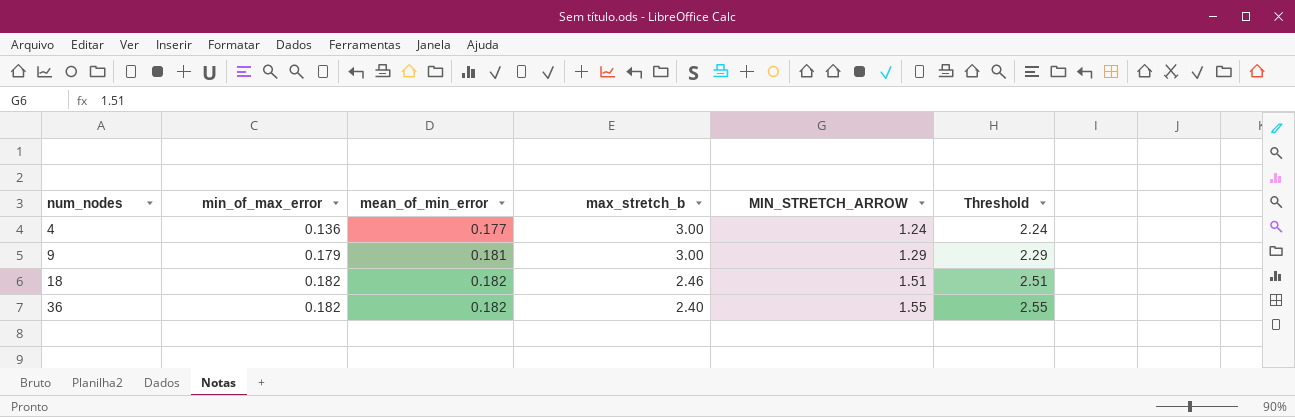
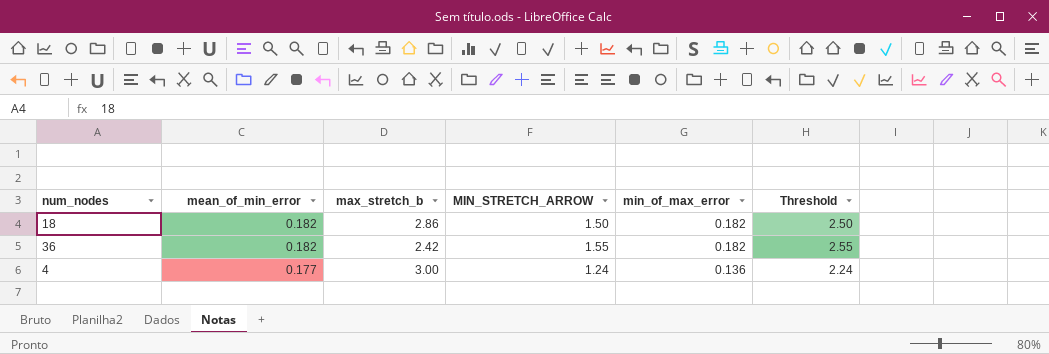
row order: num_nodes ascending -> mean_of_min_error descending
column min_of_max_error | position: 2 -> 5
row 9: 0.179 | 0.181 | 3.00 | 1.29 | 2.29 -> none
18 | max_stretch_b: 2.46 -> 2.86
18 | MIN_STRETCH_ARROW: 1.51 -> 1.50
18 | Threshold: 2.51 -> 2.50
36 | max_stretch_b: 2.40 -> 2.42

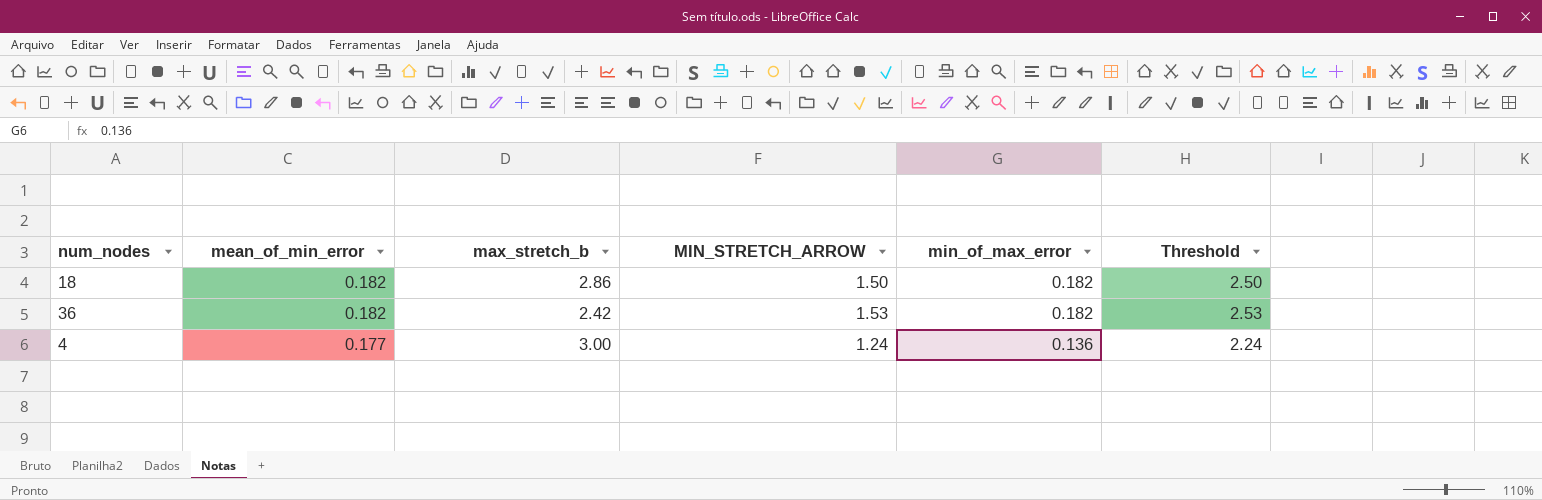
36 | MIN_STRETCH_ARROW: 1.55 -> 1.53
36 | Threshold: 2.55 -> 2.53

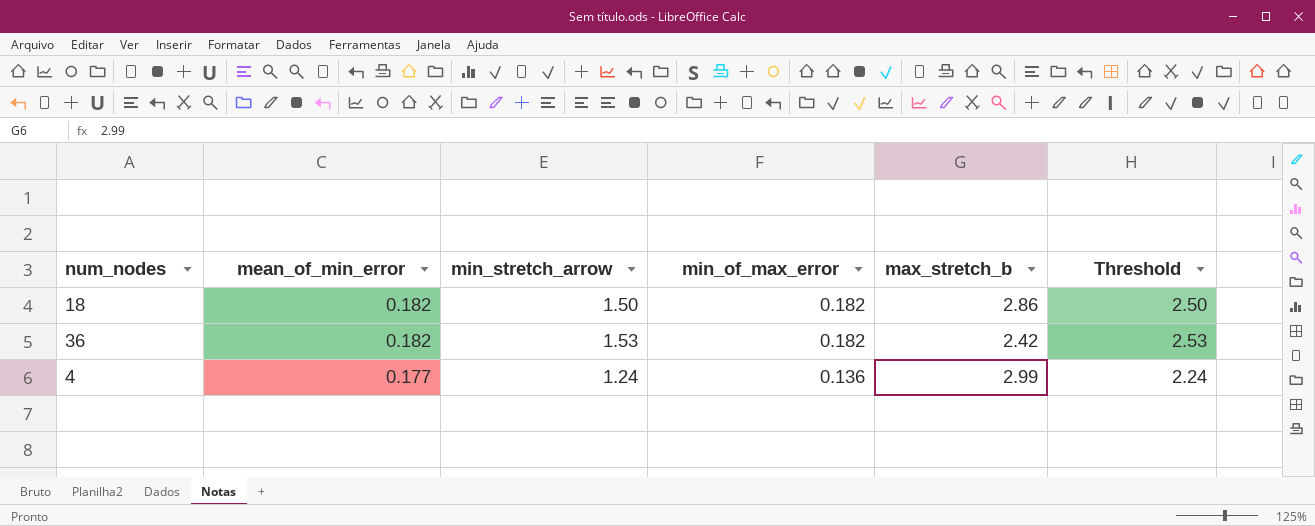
column name: MIN_STRETCH_ARROW -> min_stretch_arrow
column max_stretch_b | position: 3 -> 5
4 | max_stretch_b: 3.00 -> 2.99

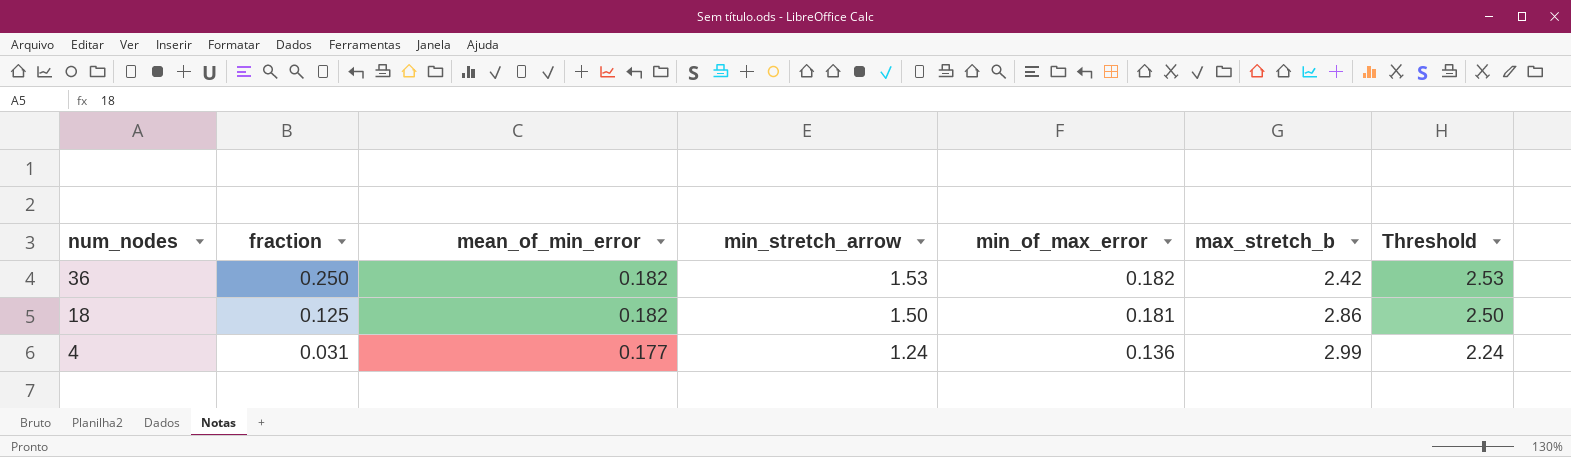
row order: mean_of_min_error descending -> num_nodes descending
column fraction | position: none -> 2
18 | min_of_max_error: 0.182 -> 0.181

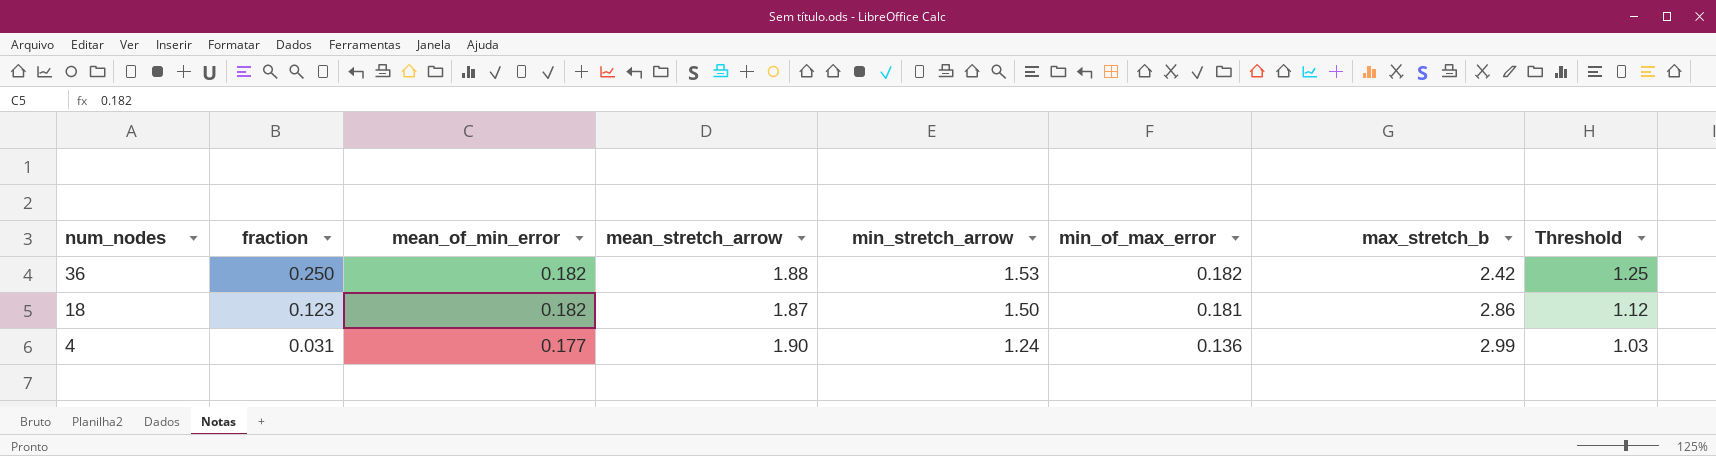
column mean_stretch_arrow | position: none -> 4
column Threshold | formula: [min_stretch_arrow] + 1 -> [fraction] + 1
18 | fraction: 0.125 -> 0.123

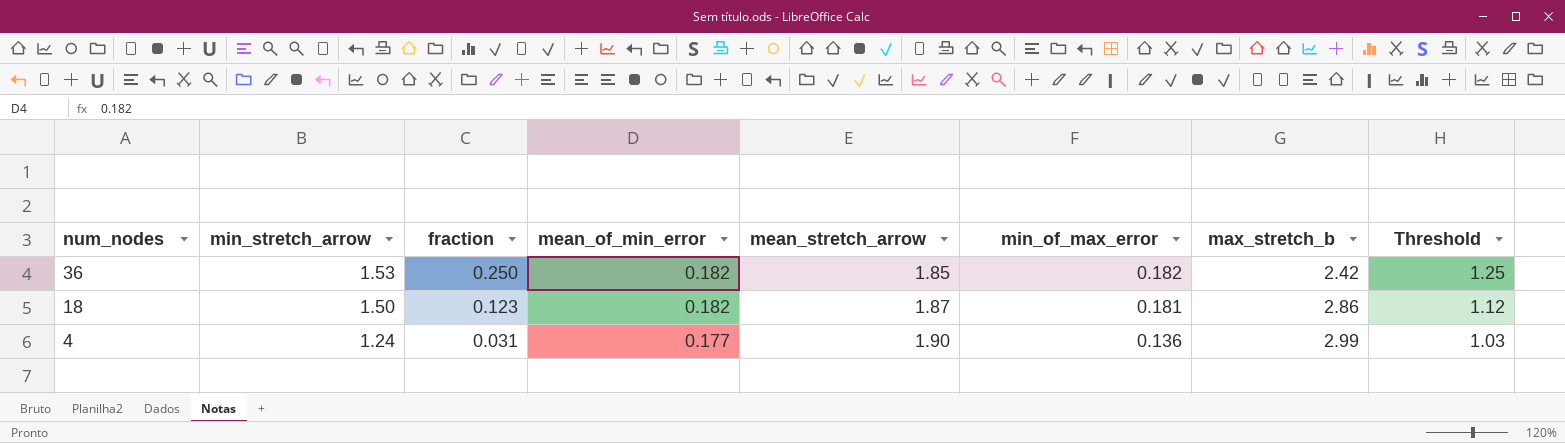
column min_stretch_arrow | position: 5 -> 2
36 | mean_stretch_arrow: 1.88 -> 1.85

